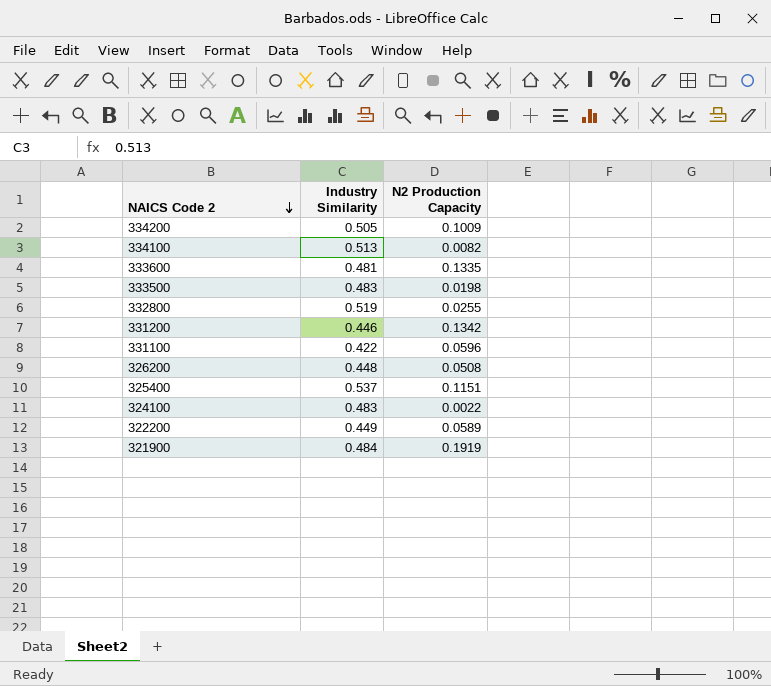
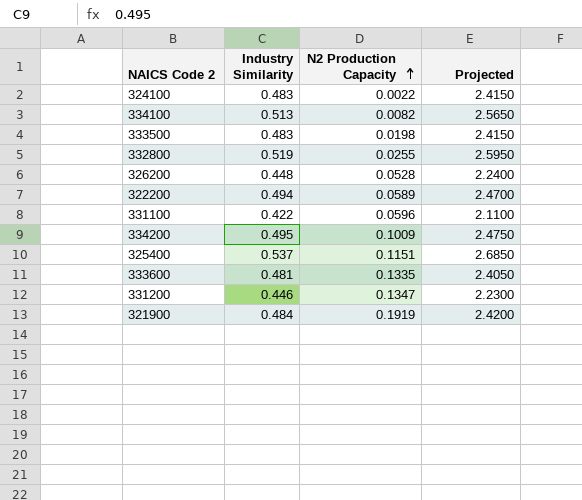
row order: NAICS Code 2 descending -> N2 Production Capacity ascending
column Projected | formula: none -> [Industry Similarity] * 5
326200 | N2 Production Capacity: 0.0508 -> 0.0528
322200 | Industry Similarity: 0.449 -> 0.494
334200 | Industry Similarity: 0.505 -> 0.495
331200 | N2 Production Capacity: 0.1342 -> 0.1347

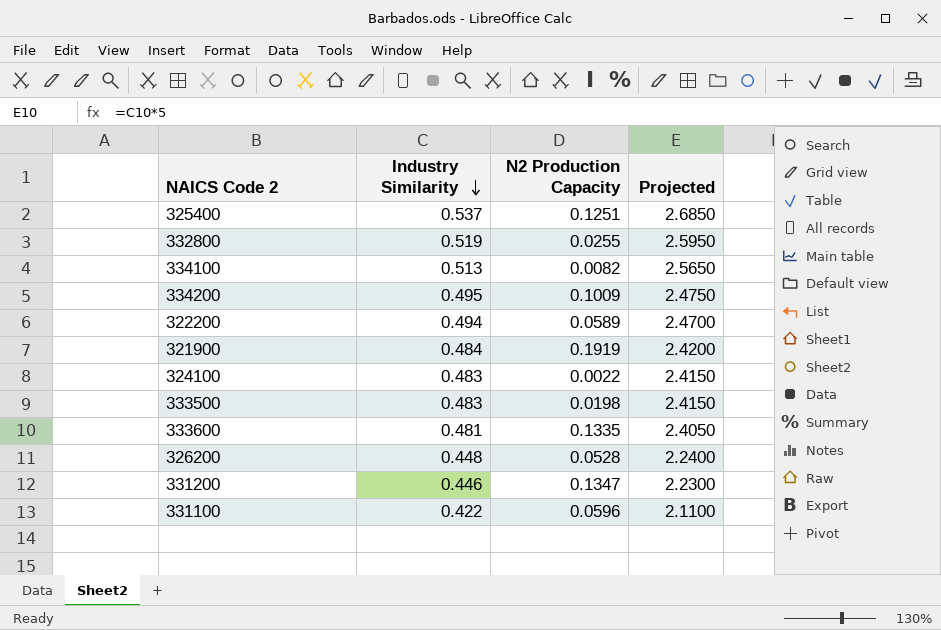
row order: N2 Production Capacity ascending -> Industry Similarity descending
325400 | N2 Production Capacity: 0.1151 -> 0.1251

